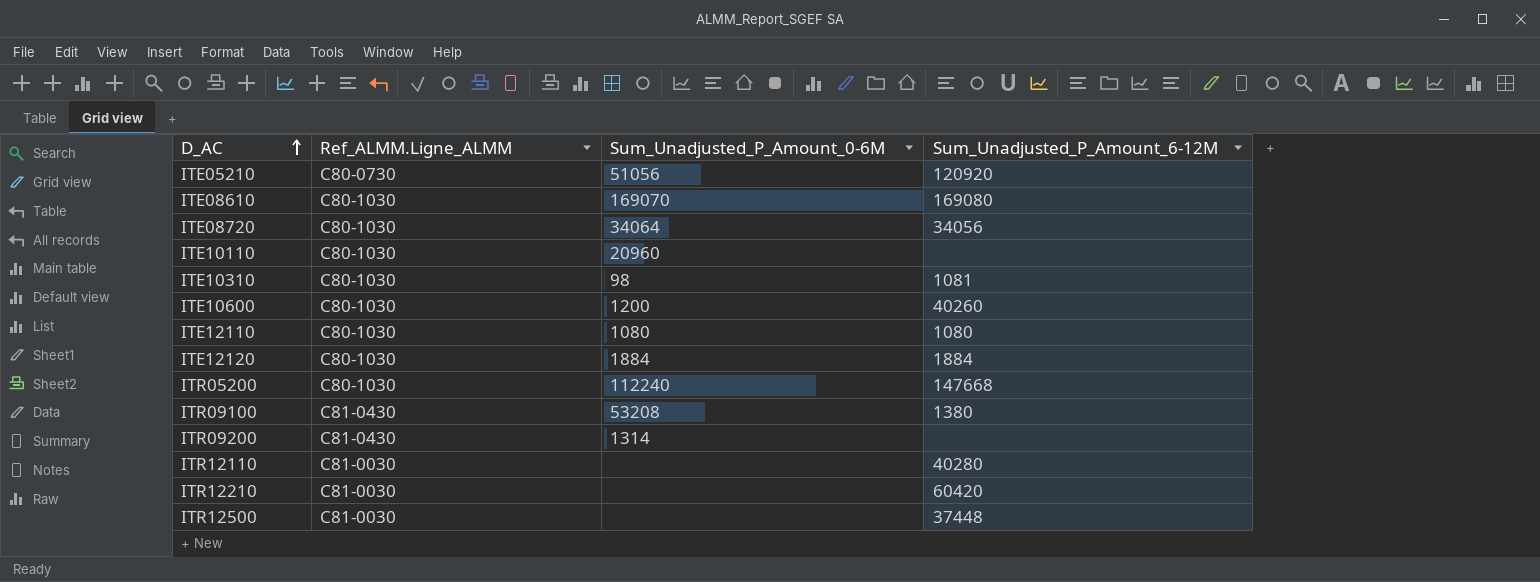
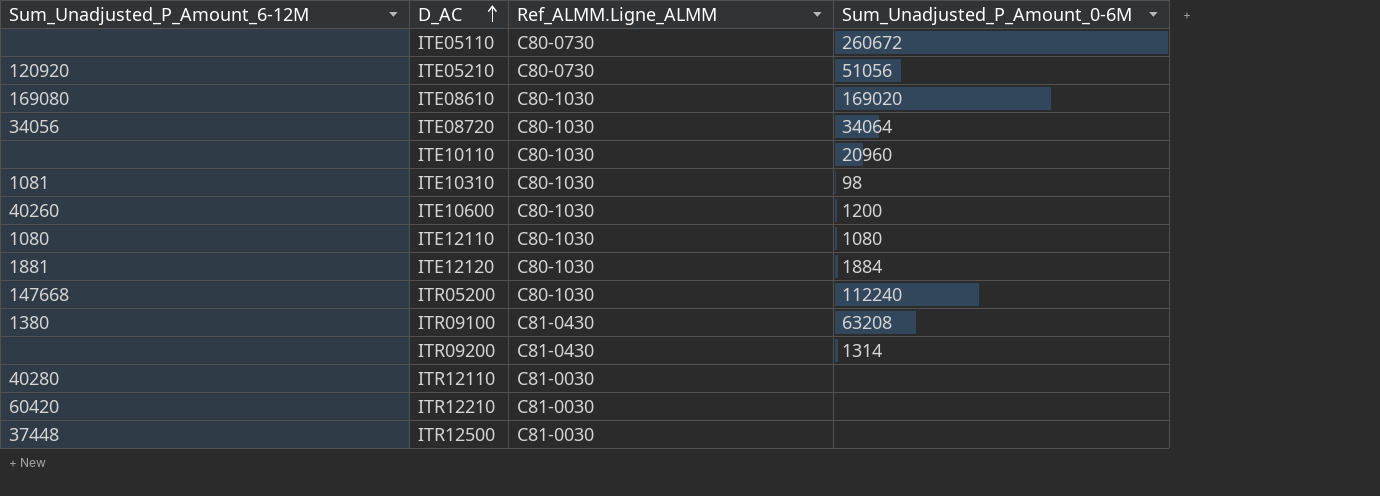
column Sum_Unadjusted_P_Amount_6-12M | position: 4 -> 1
row ITE05110: none -> none | C80-0730 | 260672
ITE08610 | Sum_Unadjusted_P_Amount_0-6M: 169070 -> 169020
ITE12120 | Sum_Unadjusted_P_Amount_6-12M: 1884 -> 1881
ITR09100 | Sum_Unadjusted_P_Amount_0-6M: 53208 -> 63208

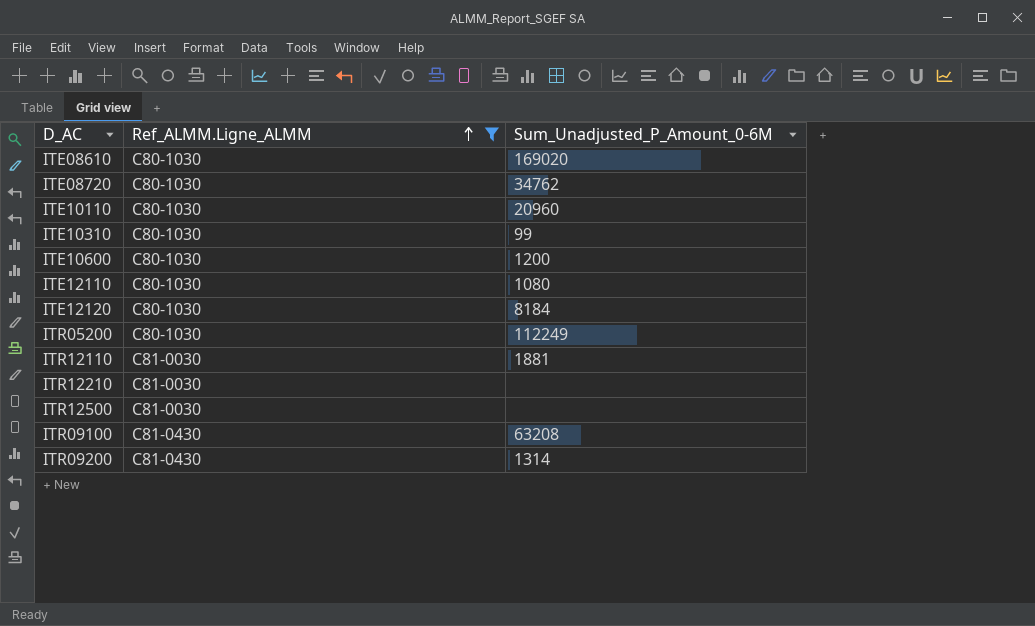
filter: none -> Ref_ALMM.Ligne_ALMM != C80-0730
row order: D_AC ascending -> Ref_ALMM.Ligne_ALMM ascending
column Sum_Unadjusted_P_Amount_6-12M | position: 1 -> none
ITE08720 | Sum_Unadjusted_P_Amount_0-6M: 34064 -> 34762
ITE10310 | Sum_Unadjusted_P_Amount_0-6M: 98 -> 99
ITE12120 | Sum_Unadjusted_P_Amount_0-6M: 1884 -> 8184
ITR05200 | Sum_Unadjusted_P_Amount_0-6M: 112240 -> 112249
ITR12110 | Sum_Unadjusted_P_Amount_0-6M: none -> 1881

